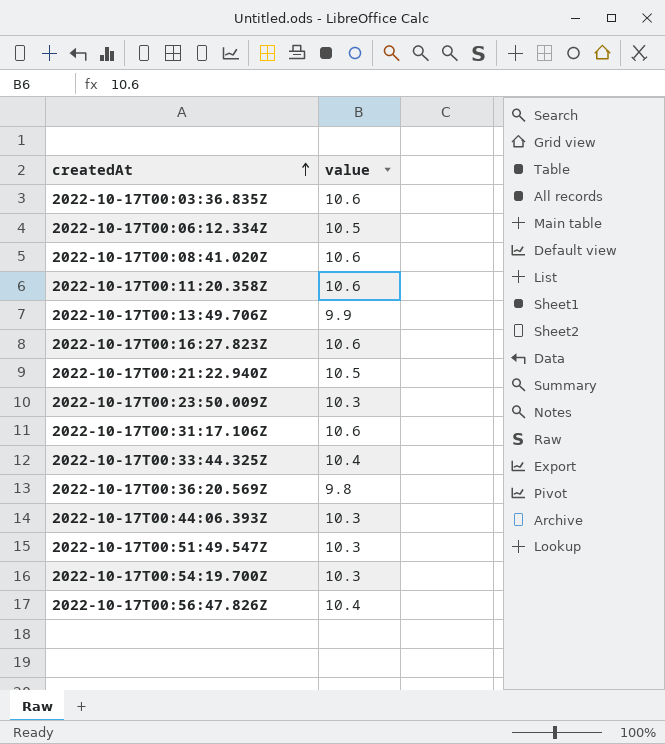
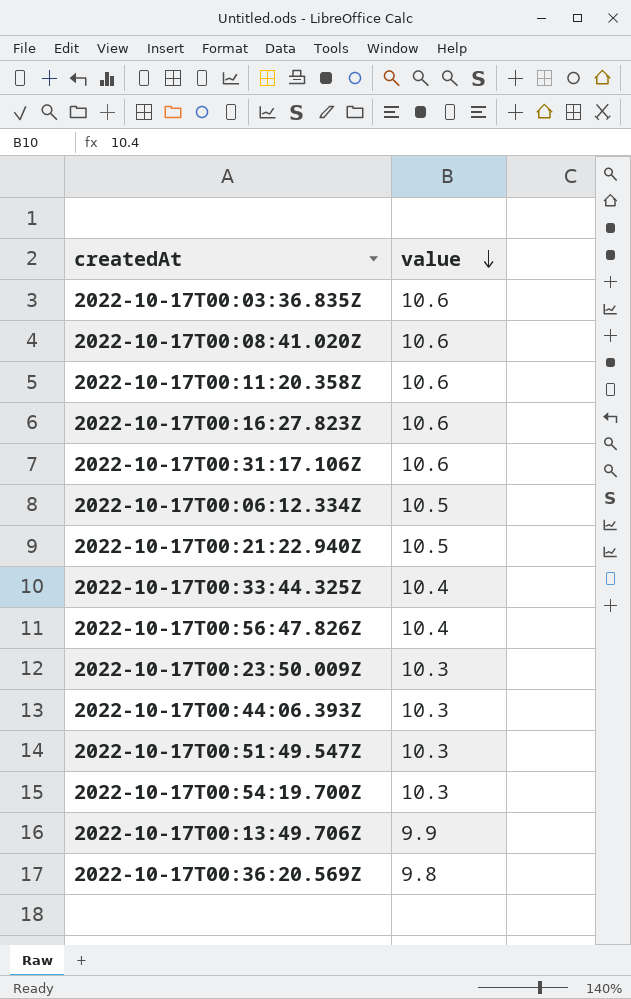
row order: createdAt ascending -> value descending

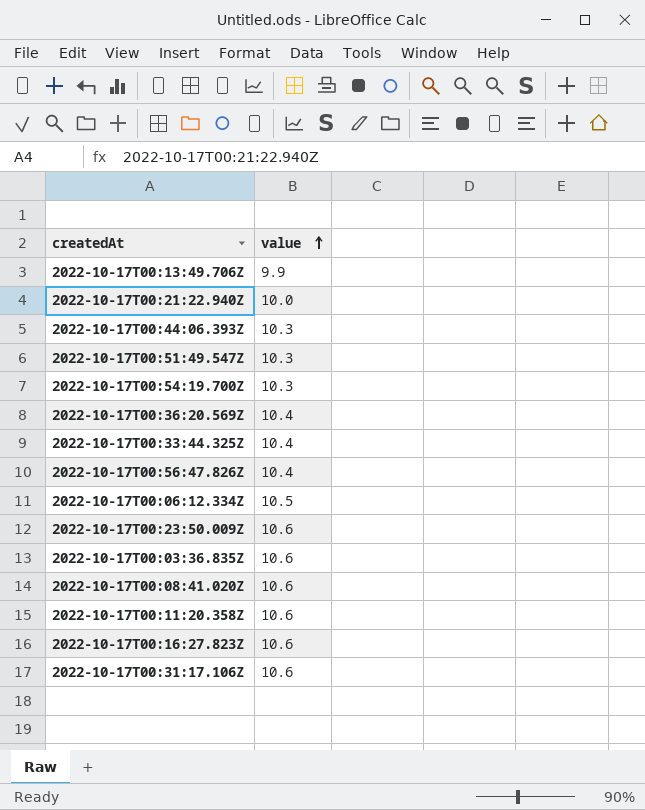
row order: value descending -> value ascending
2022-10-17T00:21:22.940Z | value: 10.5 -> 10.0
2022-10-17T00:36:20.569Z | value: 9.8 -> 10.4
2022-10-17T00:23:50.009Z | value: 10.3 -> 10.6

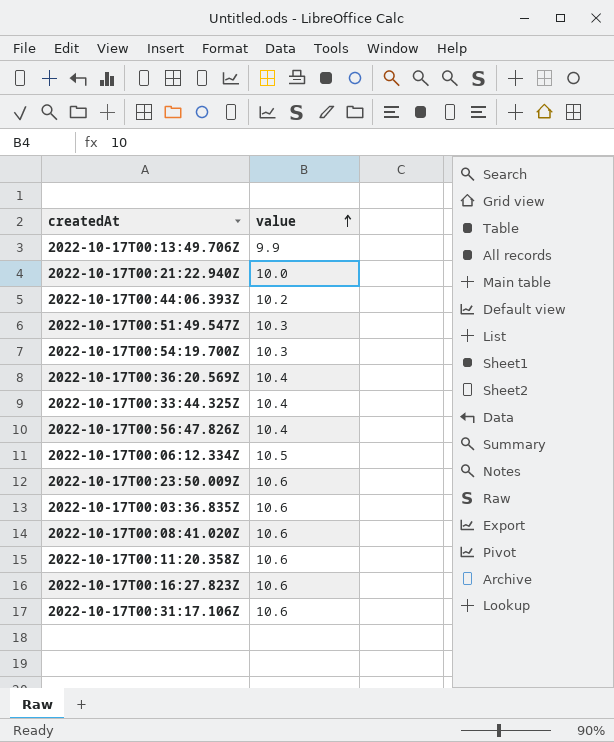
2022-10-17T00:44:06.393Z | value: 10.3 -> 10.2

